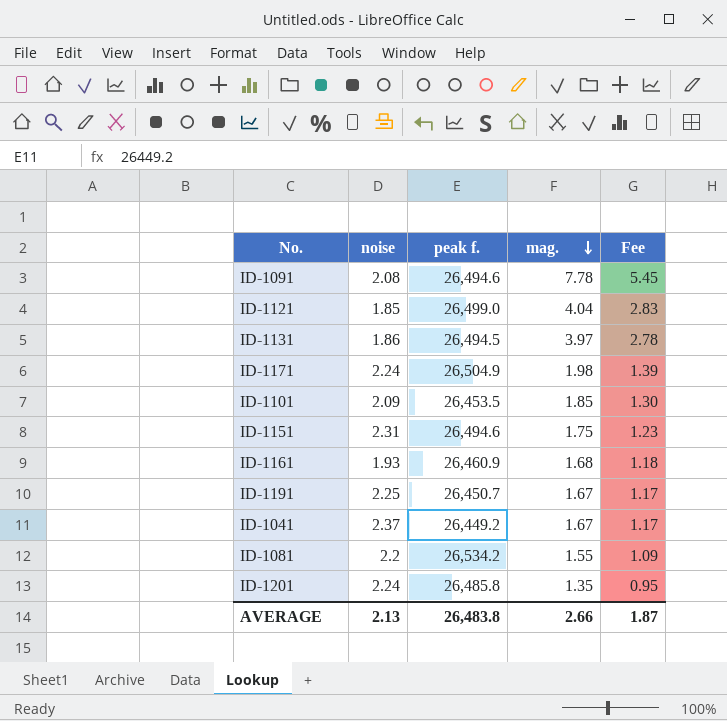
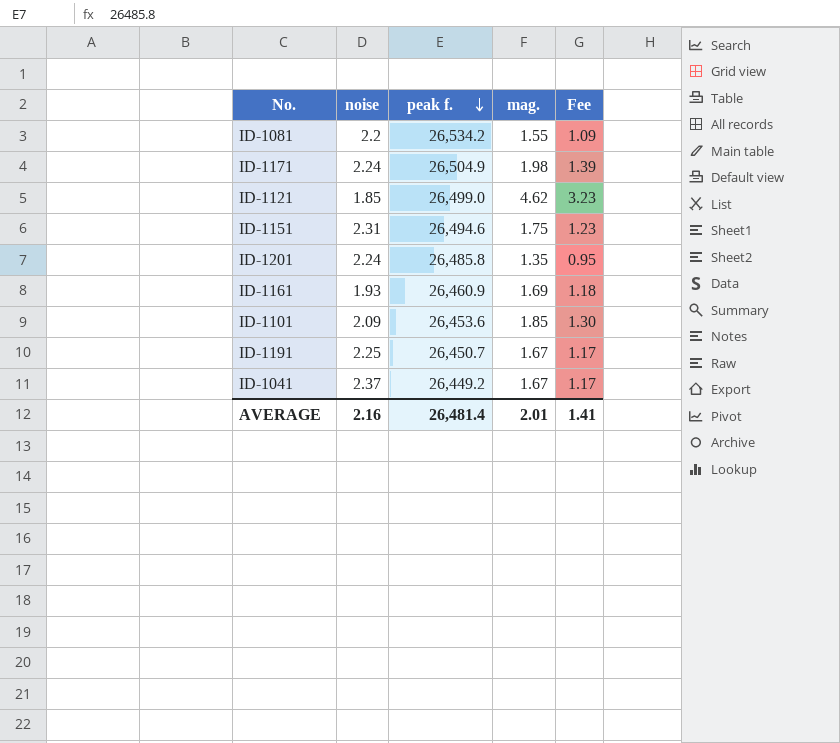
row order: mag. descending -> peak f. descending
row ID-1091: 2.08 | 26,494.6 | 7.78 | 5.45 -> none
row ID-1131: 1.86 | 26,494.5 | 3.97 | 2.78 -> none
ID-1121 | mag.: 4.04 -> 4.62
ID-1121 | Fee: 2.83 -> 3.23
ID-1161 | mag.: 1.68 -> 1.69
ID-1101 | peak f.: 26,453.5 -> 26,453.6
AVERAGE | noise: 2.13 -> 2.16
AVERAGE | peak f.: 26,483.8 -> 26,481.4
AVERAGE | mag.: 2.66 -> 2.01
AVERAGE | Fee: 1.87 -> 1.41

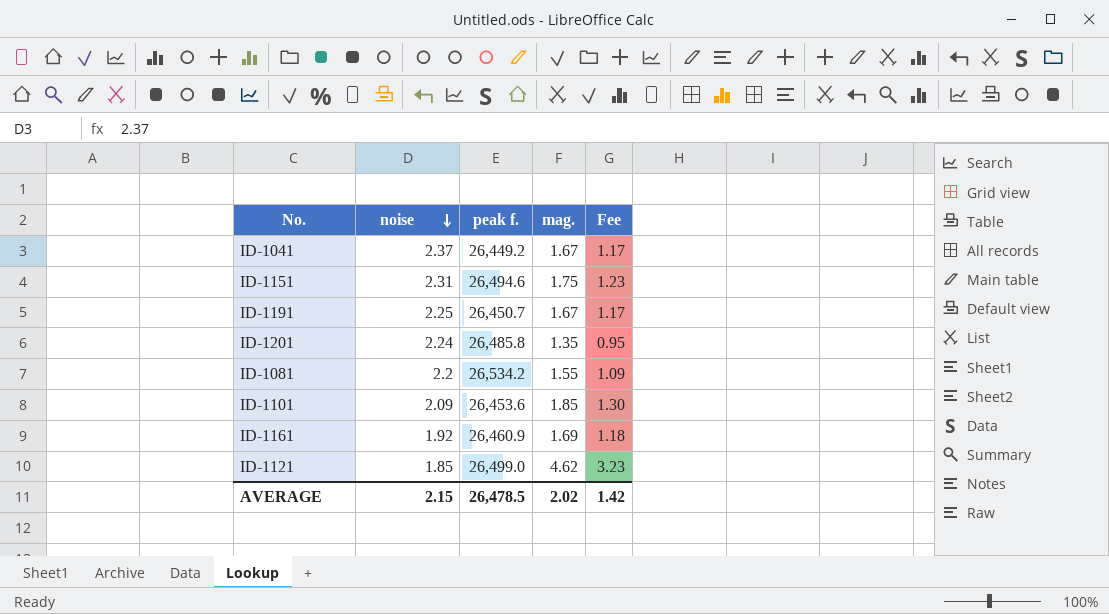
row order: peak f. descending -> noise descending
row ID-1171: 2.24 | 26,504.9 | 1.98 | 1.39 -> none
ID-1161 | noise: 1.93 -> 1.92
AVERAGE | noise: 2.16 -> 2.15
AVERAGE | peak f.: 26,481.4 -> 26,478.5
AVERAGE | mag.: 2.01 -> 2.02
AVERAGE | Fee: 1.41 -> 1.42

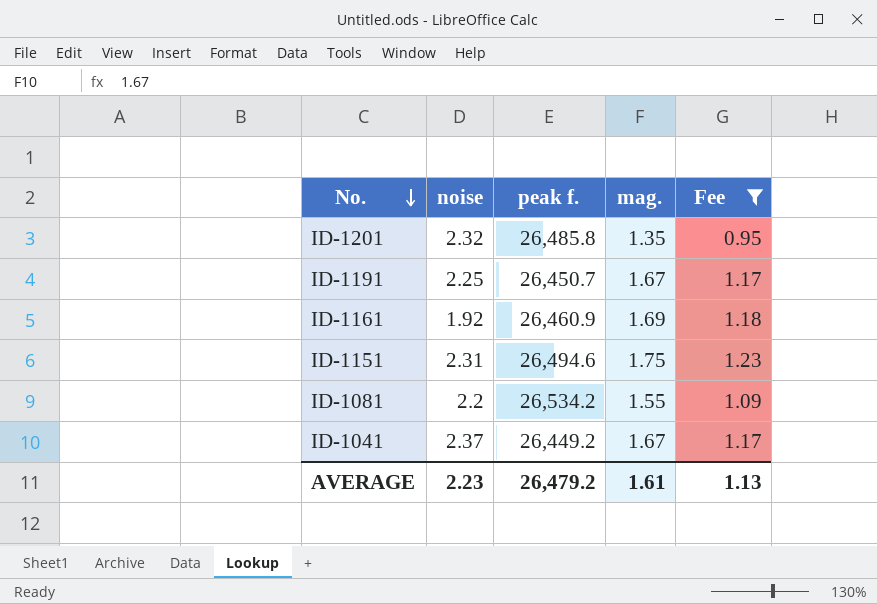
filter: none -> Fee <= 1.23
row order: noise descending -> No. descending
ID-1201 | noise: 2.24 -> 2.32
AVERAGE | noise: 2.15 -> 2.23
AVERAGE | peak f.: 26,478.5 -> 26,479.2
AVERAGE | mag.: 2.02 -> 1.61
AVERAGE | Fee: 1.42 -> 1.13

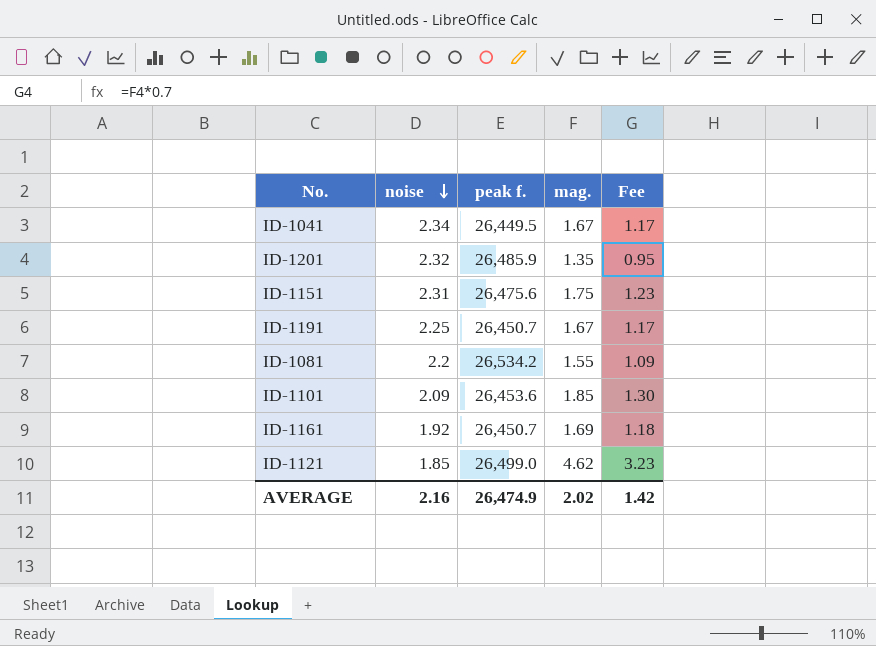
filter: Fee <= 1.23 -> none
row order: No. descending -> noise descending
ID-1041 | noise: 2.37 -> 2.34
ID-1041 | peak f.: 26,449.2 -> 26,449.5
ID-1201 | peak f.: 26,485.8 -> 26,485.9
ID-1151 | peak f.: 26,494.6 -> 26,475.6
ID-1161 | peak f.: 26,460.9 -> 26,450.7
AVERAGE | noise: 2.23 -> 2.16
AVERAGE | peak f.: 26,479.2 -> 26,474.9
AVERAGE | mag.: 1.61 -> 2.02
AVERAGE | Fee: 1.13 -> 1.42

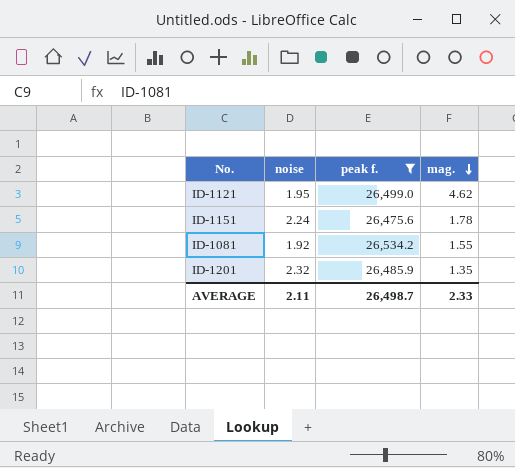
filter: none -> peak f. >= 26,475.6
row order: noise descending -> mag. descending
column Fee | formula: [mag.] * 0.7 -> none
ID-1121 | noise: 1.85 -> 1.95
ID-1151 | noise: 2.31 -> 2.24
ID-1151 | mag.: 1.75 -> 1.78
ID-1081 | noise: 2.2 -> 1.92
AVERAGE | noise: 2.16 -> 2.11
AVERAGE | peak f.: 26,474.9 -> 26,498.7
AVERAGE | mag.: 2.02 -> 2.33

